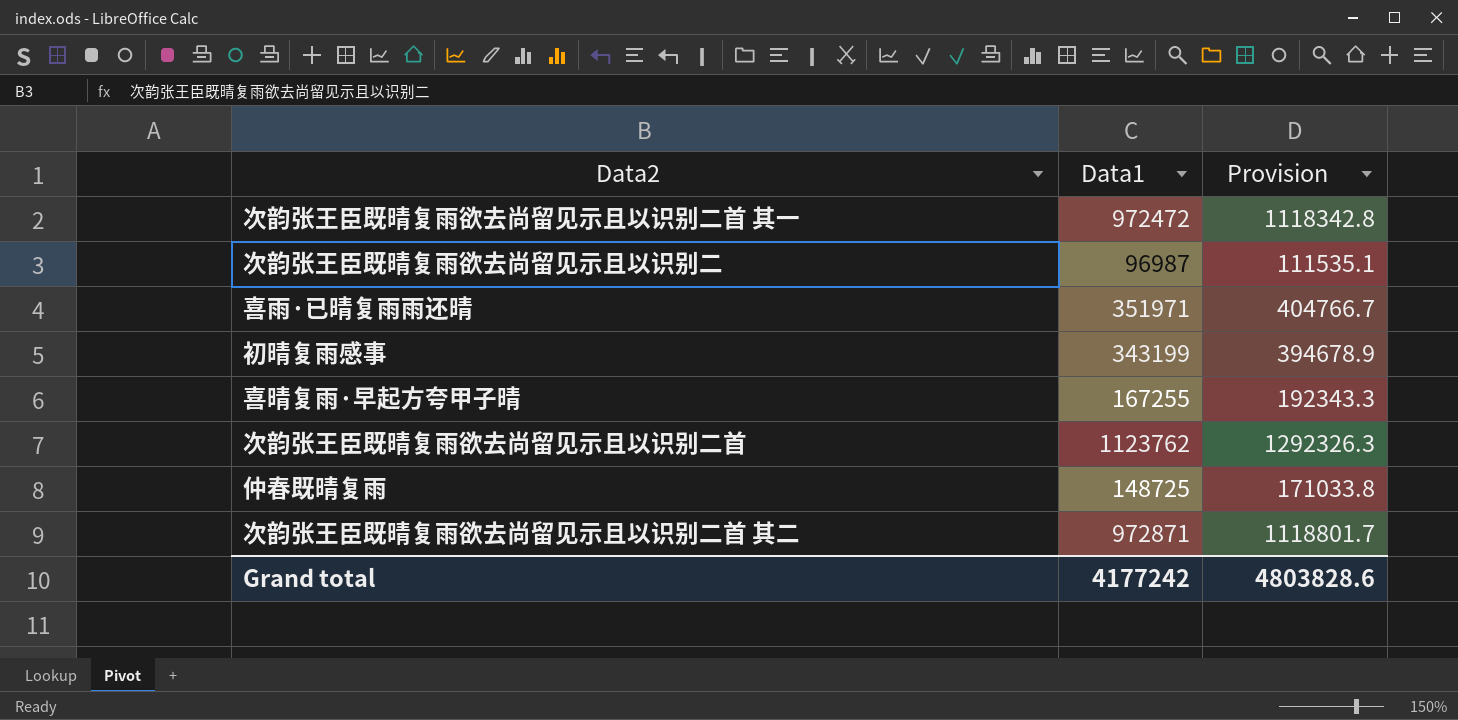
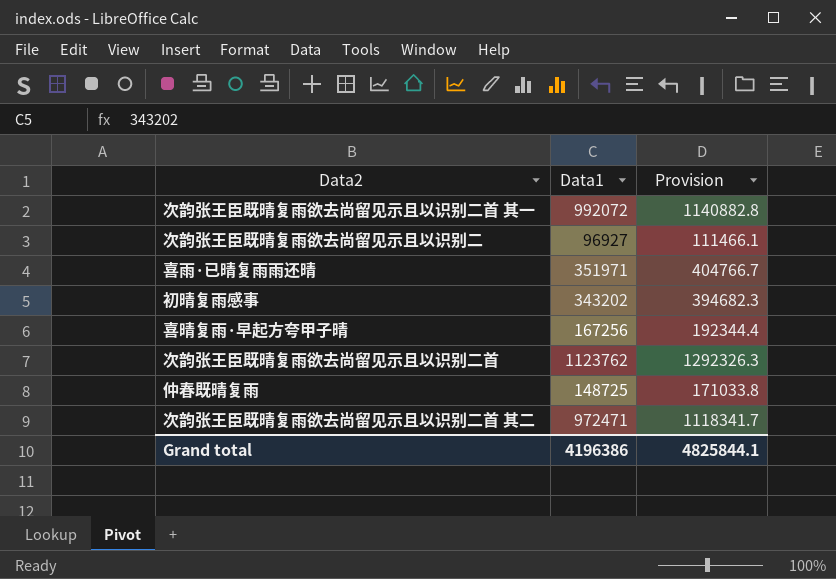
次韵张王臣既晴复雨欲去尚留见示且以识别二首 其一 | Data1: 972472 -> 992072
次韵张王臣既晴复雨欲去尚留见示且以识别二首 其一 | Provision: 1118342.8 -> 1140882.8
次韵张王臣既晴复雨欲去尚留见示且以识别二 | Data1: 96987 -> 96927
次韵张王臣既晴复雨欲去尚留见示且以识别二 | Provision: 111535.1 -> 111466.1
初晴复雨感事 | Data1: 343199 -> 343202
初晴复雨感事 | Provision: 394678.9 -> 394682.3
喜晴复雨·早起方夸甲子晴 | Data1: 167255 -> 167256
喜晴复雨·早起方夸甲子晴 | Provision: 192343.3 -> 192344.4
次韵张王臣既晴复雨欲去尚留见示且以识别二首 其二 | Data1: 972871 -> 972471
次韵张王臣既晴复雨欲去尚留见示且以识别二首 其二 | Provision: 1118801.7 -> 1118341.7
Grand total | Data1: 4177242 -> 4196386
Grand total | Provision: 4803828.6 -> 4825844.1

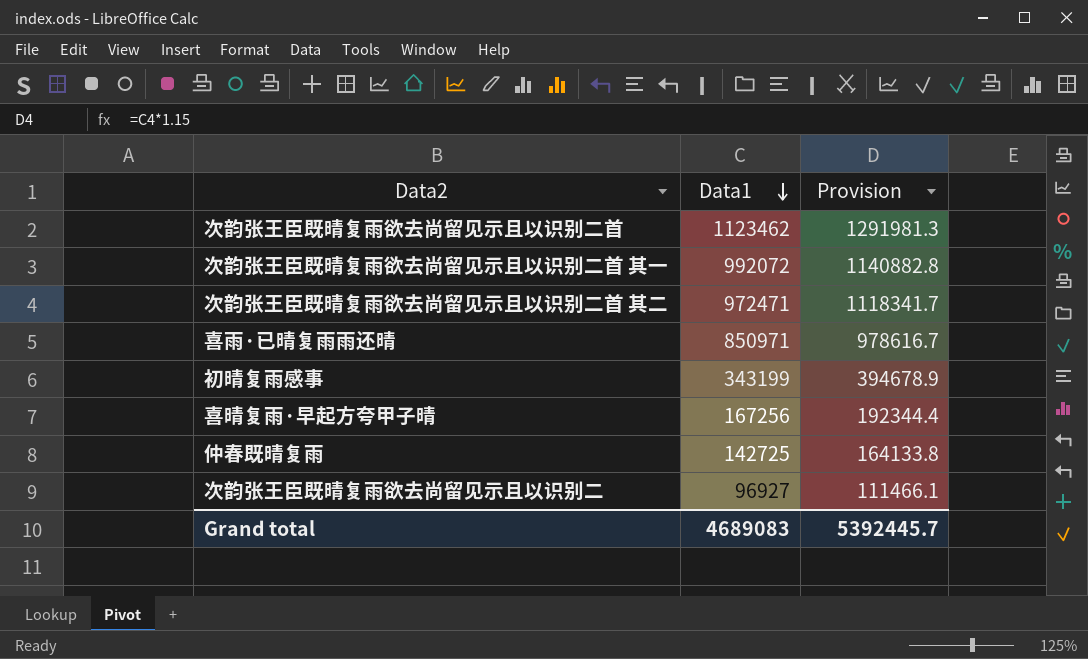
row order: none -> Data1 descending
次韵张王臣既晴复雨欲去尚留见示且以识别二首 | Data1: 1123762 -> 1123462
次韵张王臣既晴复雨欲去尚留见示且以识别二首 | Provision: 1292326.3 -> 1291981.3
喜雨·已晴复雨雨还晴 | Data1: 351971 -> 850971
喜雨·已晴复雨雨还晴 | Provision: 404766.7 -> 978616.7
初晴复雨感事 | Data1: 343202 -> 343199
初晴复雨感事 | Provision: 394682.3 -> 394678.9
仲春既晴复雨 | Data1: 148725 -> 142725
仲春既晴复雨 | Provision: 171033.8 -> 164133.8
Grand total | Data1: 4196386 -> 4689083
Grand total | Provision: 4825844.1 -> 5392445.7

